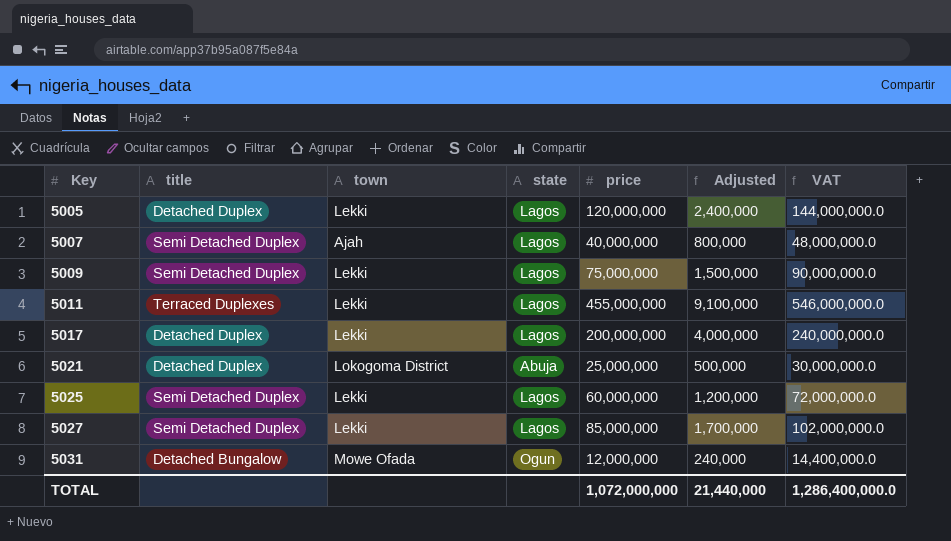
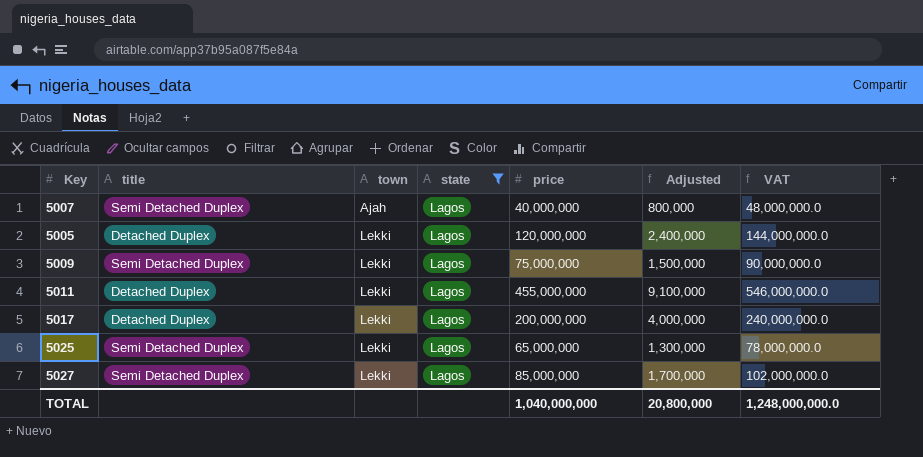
filter: none -> state = Lagos
row order: Key ascending -> town ascending
5011 | title: Terraced Duplexes -> Detached Duplex
5025 | price: 60,000,000 -> 65,000,000
5025 | Adjusted: 1,200,000 -> 1,300,000
5025 | VAT: 72,000,000.0 -> 78,000,000.0
TOTAL | price: 1,072,000,000 -> 1,040,000,000
TOTAL | Adjusted: 21,440,000 -> 20,800,000
TOTAL | VAT: 1,286,400,000.0 -> 1,248,000,000.0

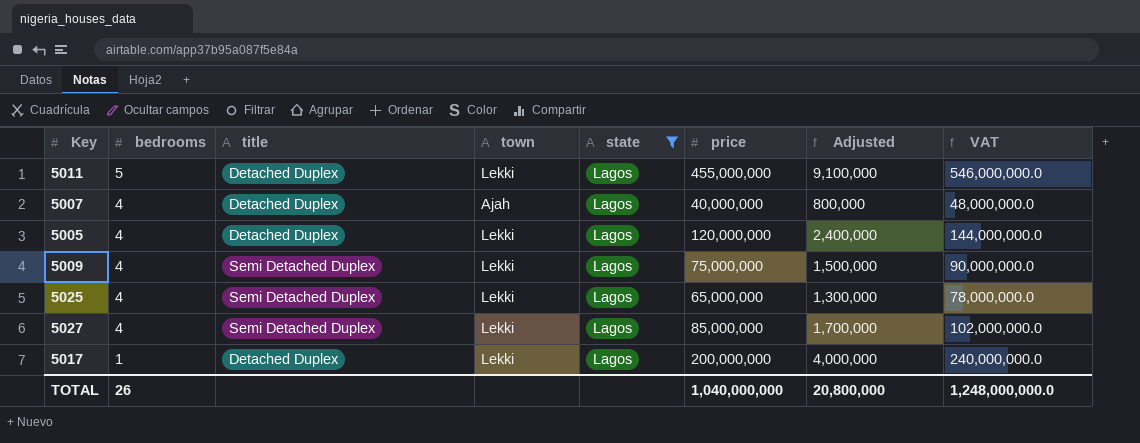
row order: town ascending -> bedrooms descending
column bedrooms | position: none -> 2
5007 | title: Semi Detached Duplex -> Detached Duplex

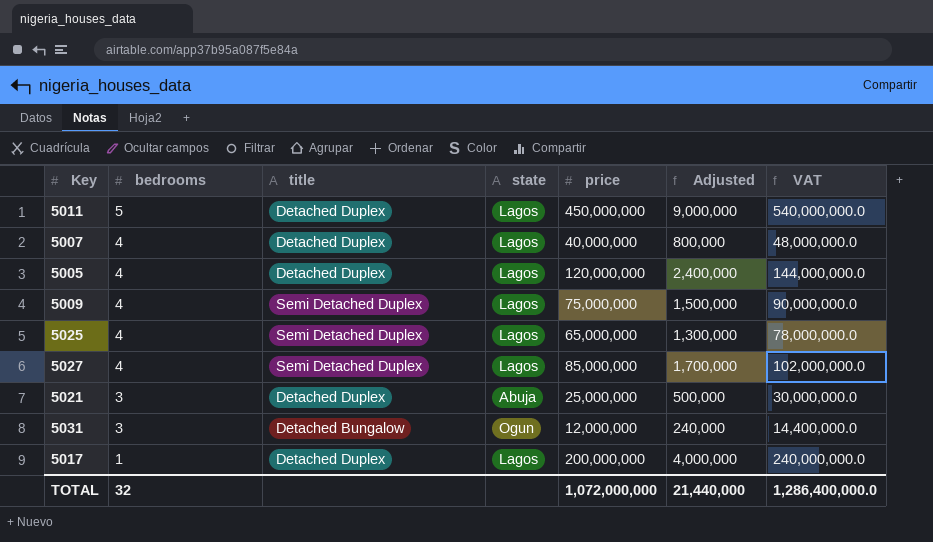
filter: state = Lagos -> none
column town | position: 4 -> none
5011 | price: 455,000,000 -> 450,000,000
5011 | Adjusted: 9,100,000 -> 9,000,000
5011 | VAT: 546,000,000.0 -> 540,000,000.0
TOTAL | bedrooms: 26 -> 32
TOTAL | price: 1,040,000,000 -> 1,072,000,000
TOTAL | Adjusted: 20,800,000 -> 21,440,000
TOTAL | VAT: 1,248,000,000.0 -> 1,286,400,000.0

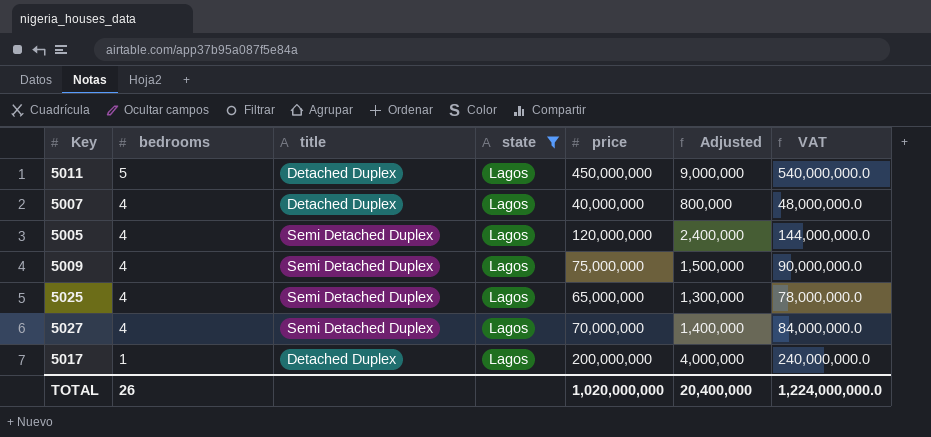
filter: none -> state = Lagos
5005 | title: Detached Duplex -> Semi Detached Duplex
5027 | price: 85,000,000 -> 70,000,000
5027 | Adjusted: 1,700,000 -> 1,400,000
5027 | VAT: 102,000,000.0 -> 84,000,000.0
TOTAL | bedrooms: 32 -> 26
TOTAL | price: 1,072,000,000 -> 1,020,000,000
TOTAL | Adjusted: 21,440,000 -> 20,400,000
TOTAL | VAT: 1,286,400,000.0 -> 1,224,000,000.0

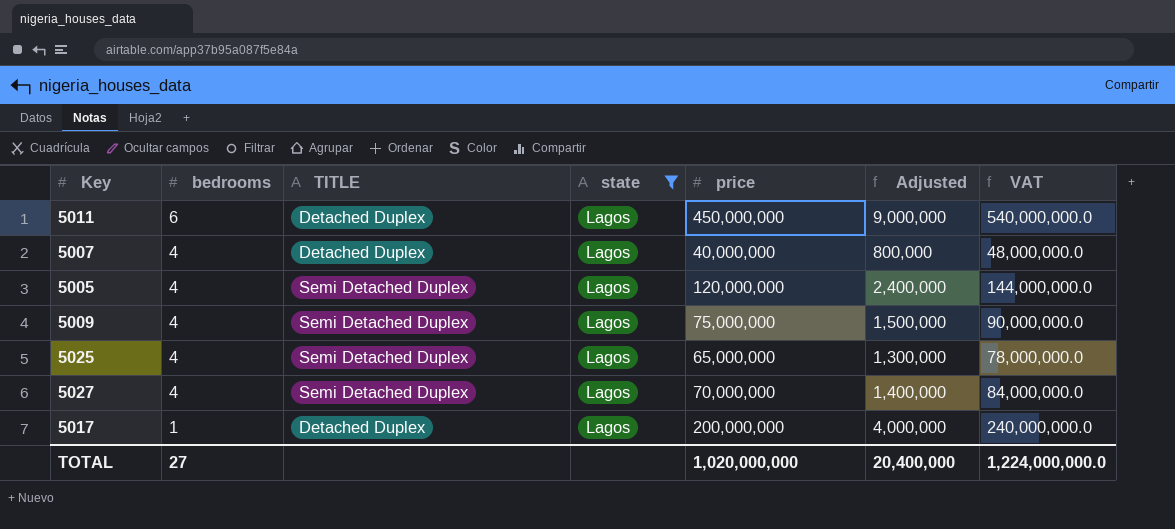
column name: title -> TITLE
5011 | bedrooms: 5 -> 6
TOTAL | bedrooms: 26 -> 27

